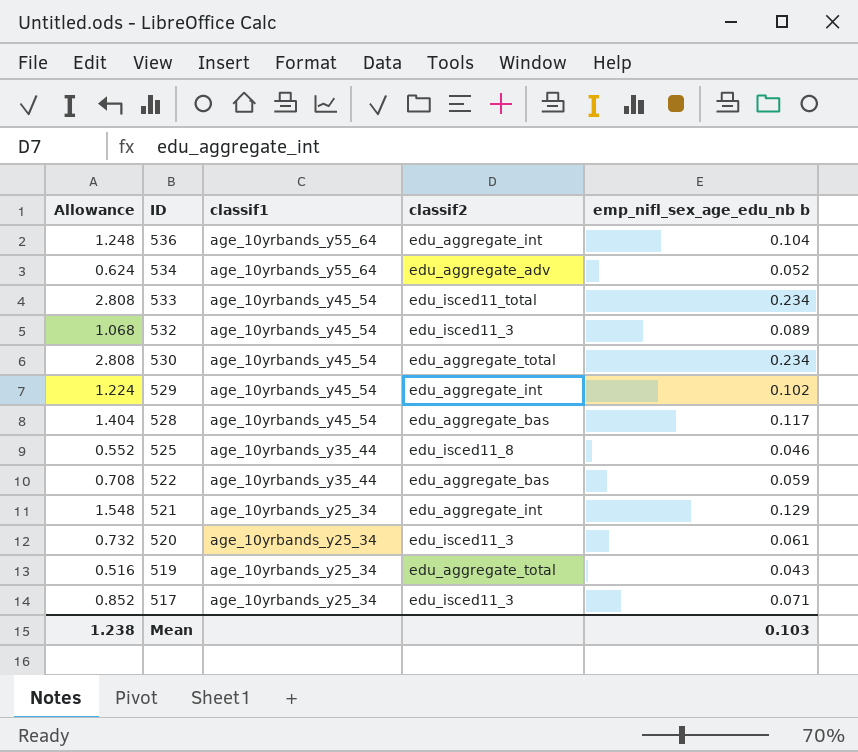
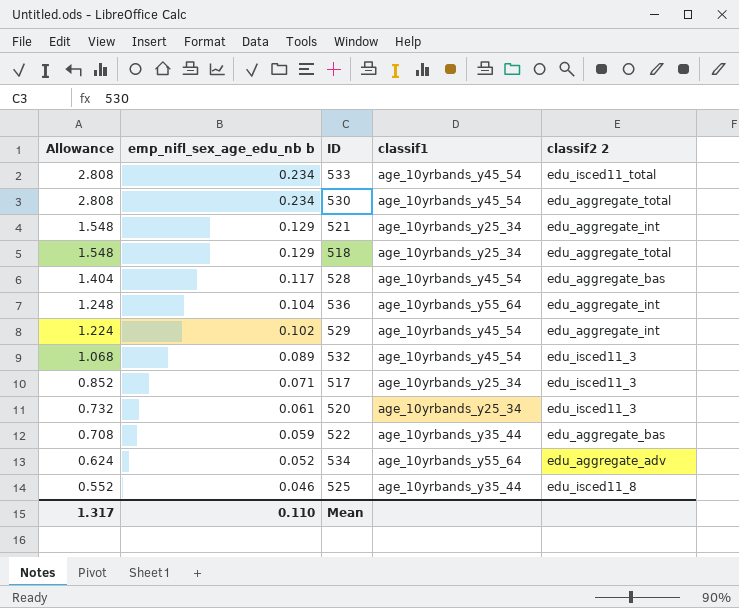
row order: ID descending -> Allowance descending
column emp_nifl_sex_age_edu_nb b | position: 5 -> 2
column name: classif2 -> classif2 2
row 519: 0.516 | age_10yrbands_y25_34 | edu_aggregate_total | 0.043 -> none
row 518: none -> 1.548 | 0.129 | age_10yrbands_y25_34 | edu_aggregate_total
Mean | Allowance: 1.238 -> 1.317
Mean | emp_nifl_sex_age_edu_nb b: 0.103 -> 0.110

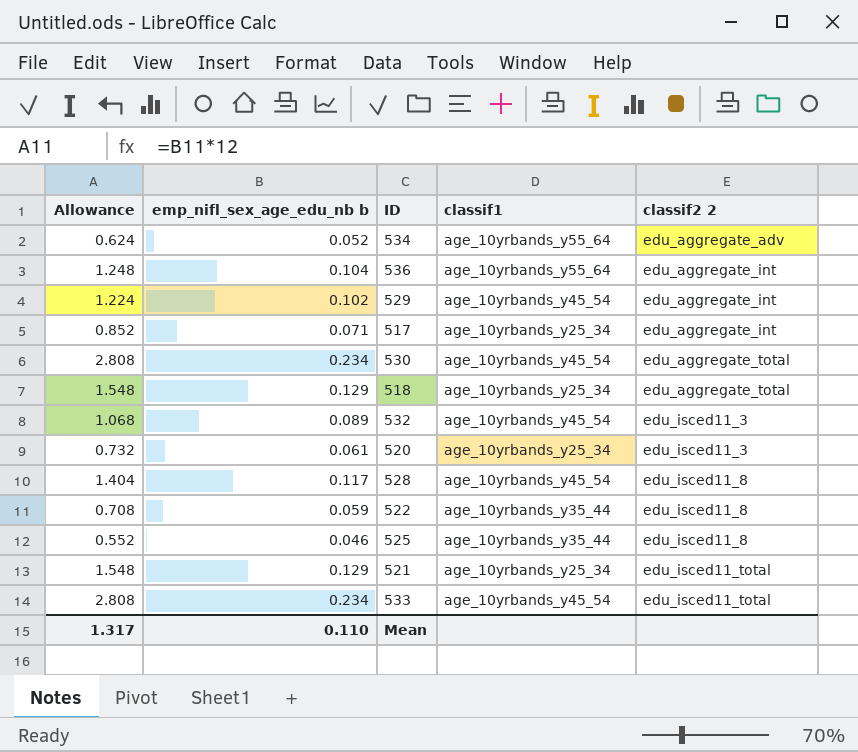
row order: Allowance descending -> classif2 2 ascending
517 | classif2 2: edu_isced11_3 -> edu_aggregate_int
528 | classif2 2: edu_aggregate_bas -> edu_isced11_8
522 | classif2 2: edu_aggregate_bas -> edu_isced11_8
521 | classif2 2: edu_aggregate_int -> edu_isced11_total

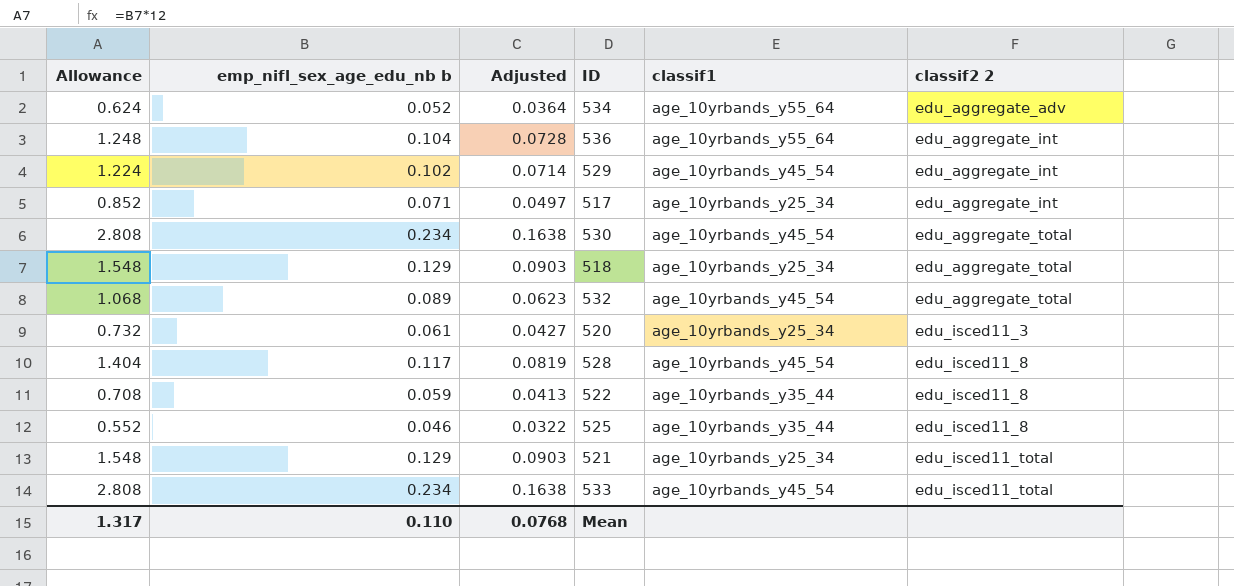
column Adjusted | formula: none -> [emp_nifl_sex_age_edu_nb b] * 0.7
532 | classif2 2: edu_isced11_3 -> edu_aggregate_total

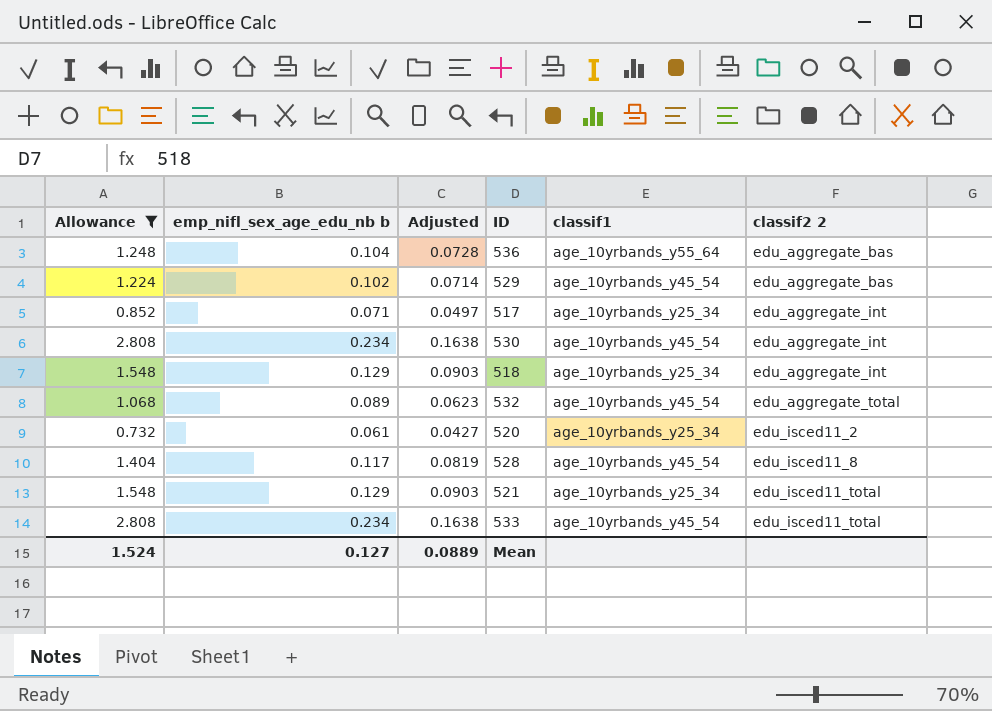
filter: none -> Allowance >= 0.732
536 | classif2 2: edu_aggregate_int -> edu_aggregate_bas
529 | classif2 2: edu_aggregate_int -> edu_aggregate_bas
530 | classif2 2: edu_aggregate_total -> edu_aggregate_int
518 | classif2 2: edu_aggregate_total -> edu_aggregate_int
520 | classif2 2: edu_isced11_3 -> edu_isced11_2
Mean | Allowance: 1.317 -> 1.524
Mean | emp_nifl_sex_age_edu_nb b: 0.110 -> 0.127
Mean | Adjusted: 0.0768 -> 0.0889

